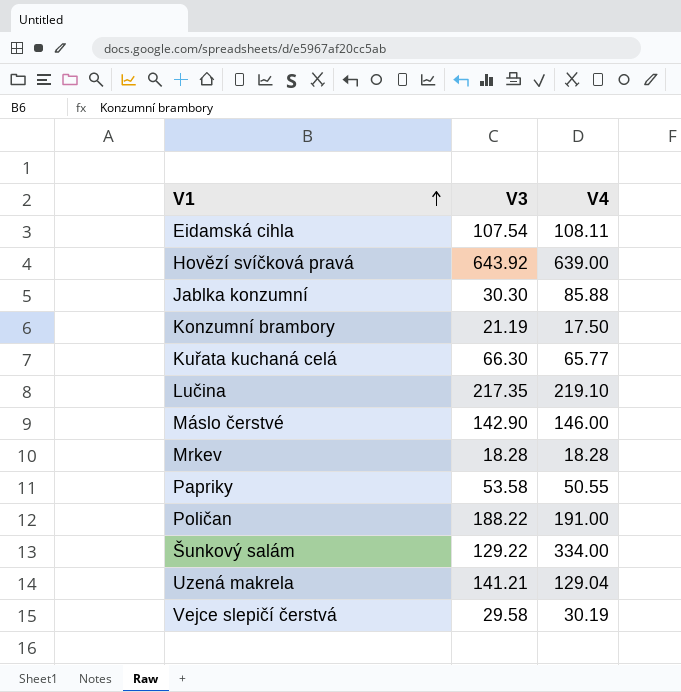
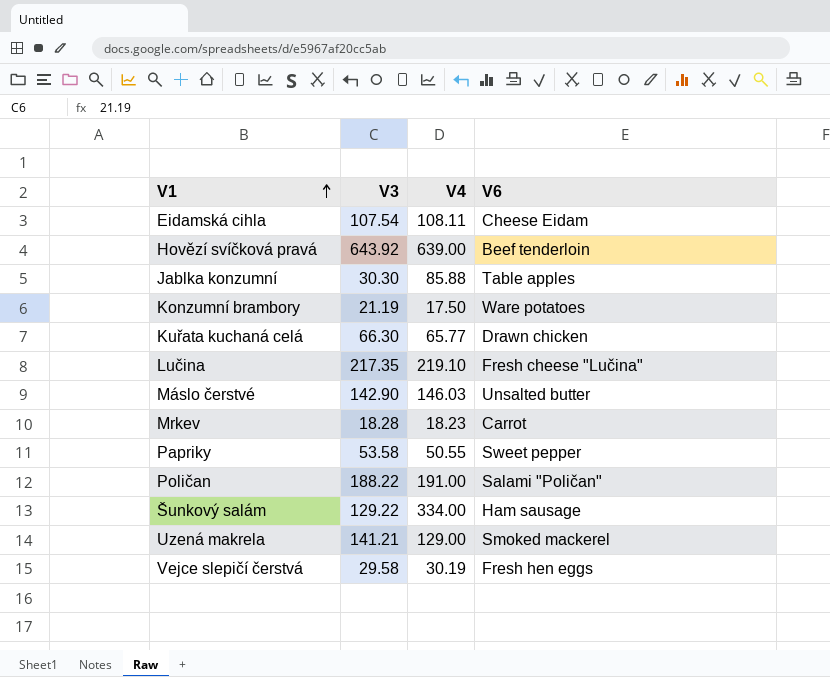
column V6 | position: none -> 4
Máslo čerstvé | V4: 146.00 -> 146.03
Mrkev | V4: 18.28 -> 18.23
Uzená makrela | V4: 129.04 -> 129.00

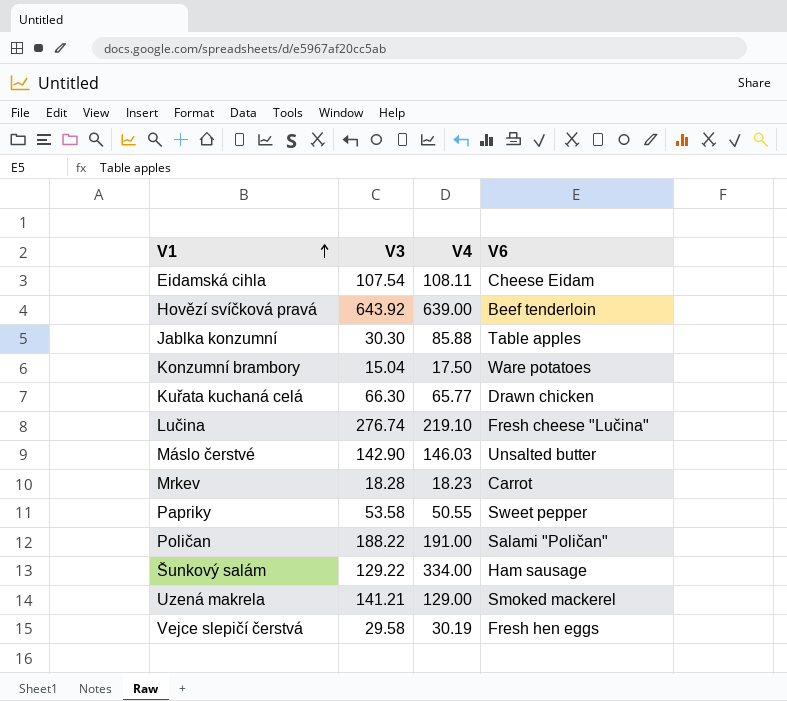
Konzumní brambory | V3: 21.19 -> 15.04
Lučina | V3: 217.35 -> 276.74

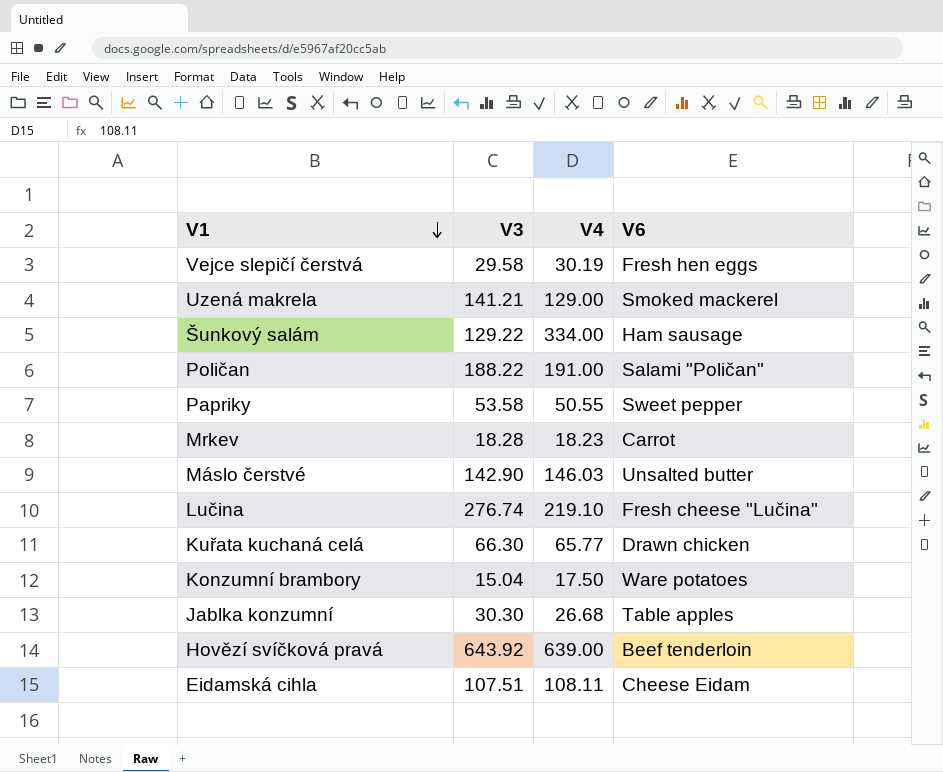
row order: V1 ascending -> V1 descending
Jablka konzumní | V4: 85.88 -> 26.68
Eidamská cihla | V3: 107.54 -> 107.51

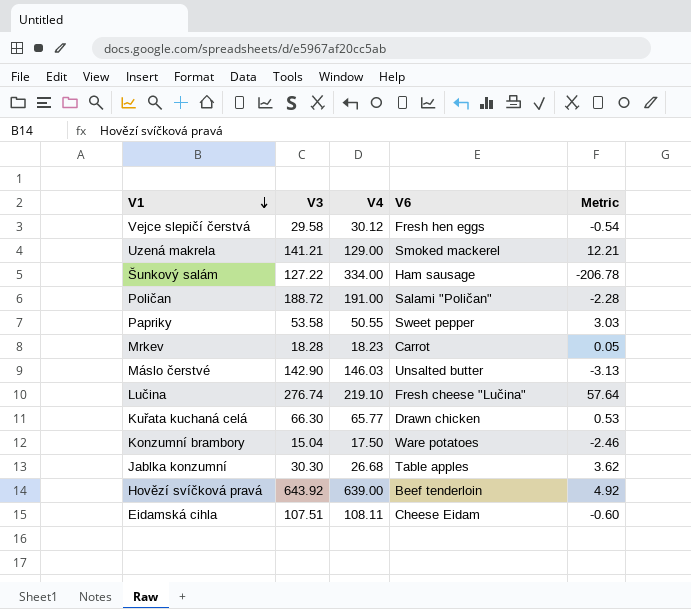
column Metric | formula: none -> [V3] - [V4]
Vejce slepičí čerstvá | V4: 30.19 -> 30.12
Šunkový salám | V3: 129.22 -> 127.22
Poličan | V3: 188.22 -> 188.72

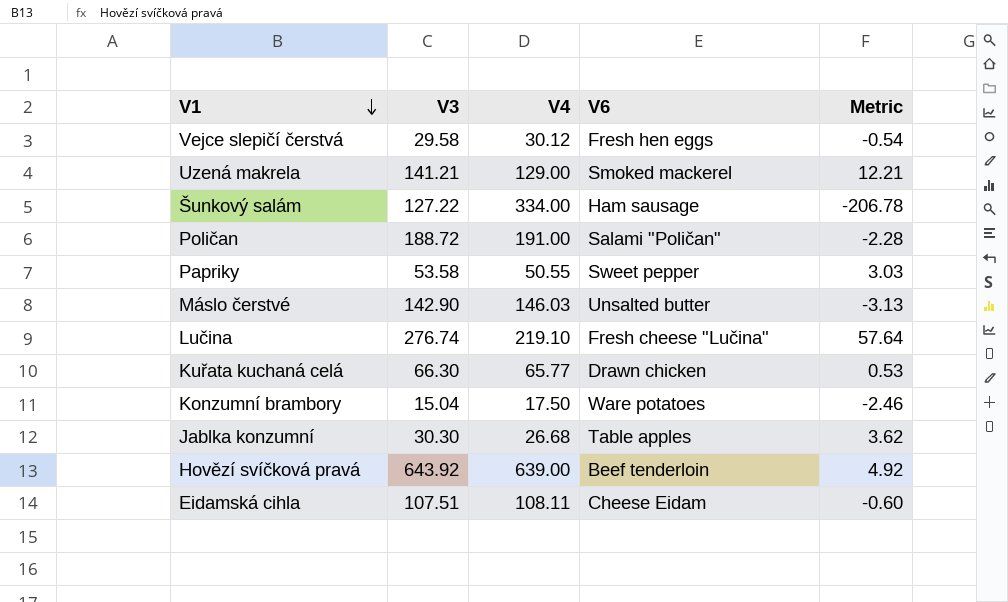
row Mrkev: 18.28 | 18.23 | Carrot | 0.05 -> none

